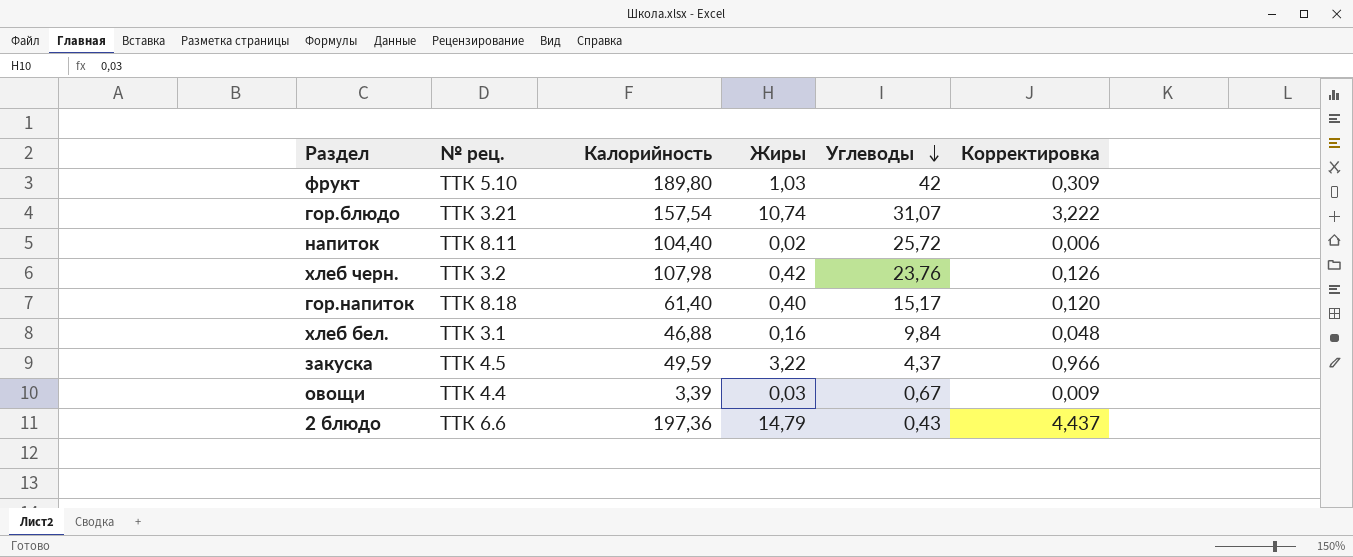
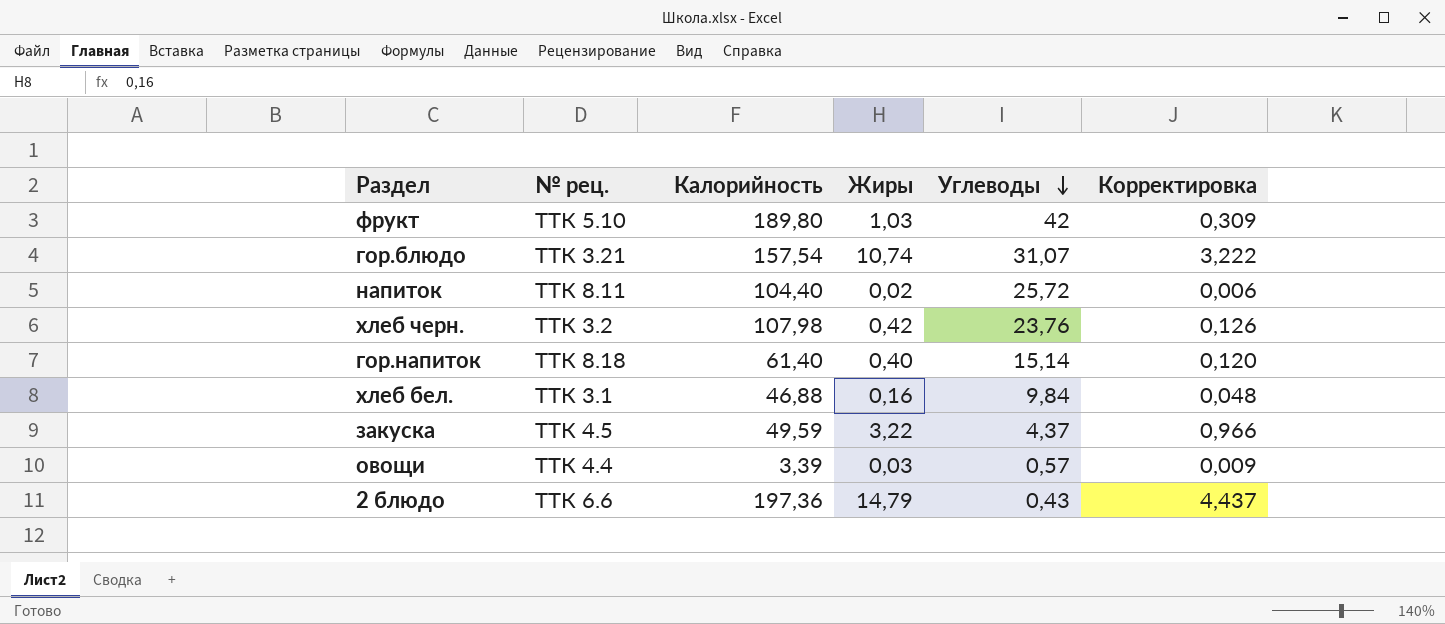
гор.напиток | Углеводы: 15,17 -> 15,14
овощи | Углеводы: 0,67 -> 0,57

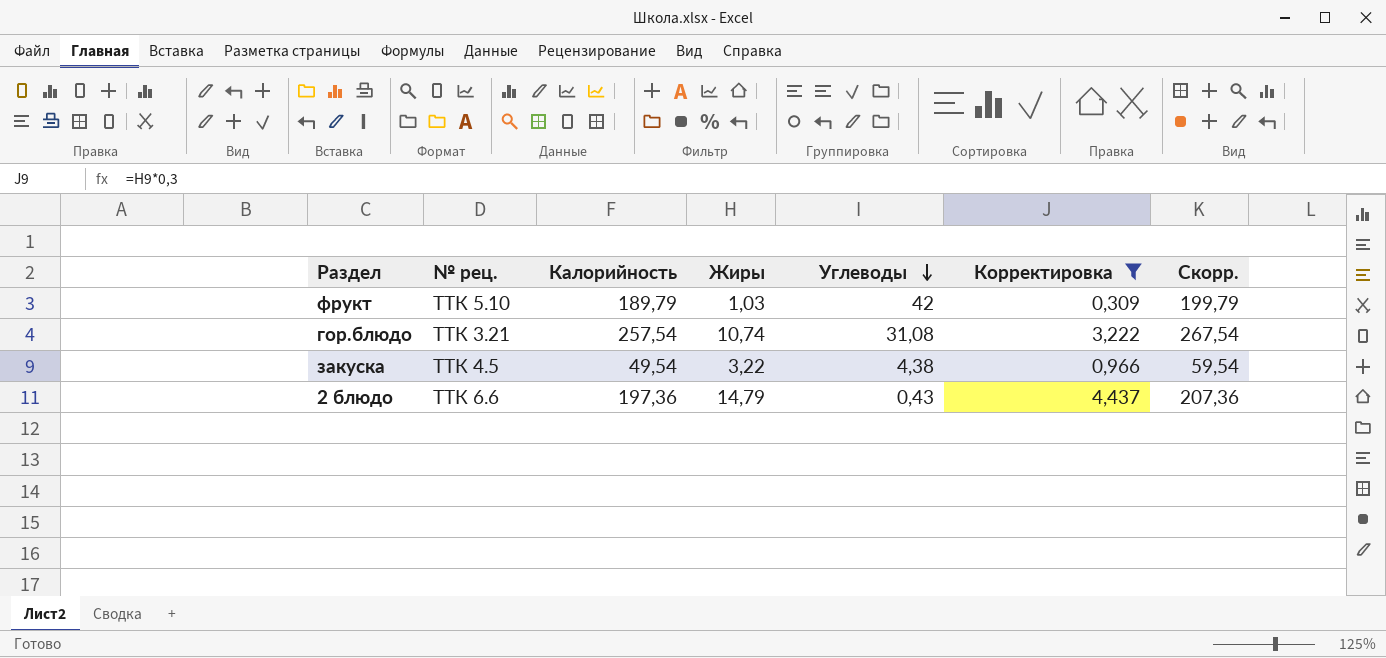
filter: none -> Корректировка >= 0,309
column Скорр. | formula: none -> [Калорийность] + 10
фрукт | Калорийность: 189,80 -> 189,79
гор.блюдо | Калорийность: 157,54 -> 257,54
гор.блюдо | Углеводы: 31,07 -> 31,08
закуска | Калорийность: 49,59 -> 49,54
закуска | Углеводы: 4,37 -> 4,38

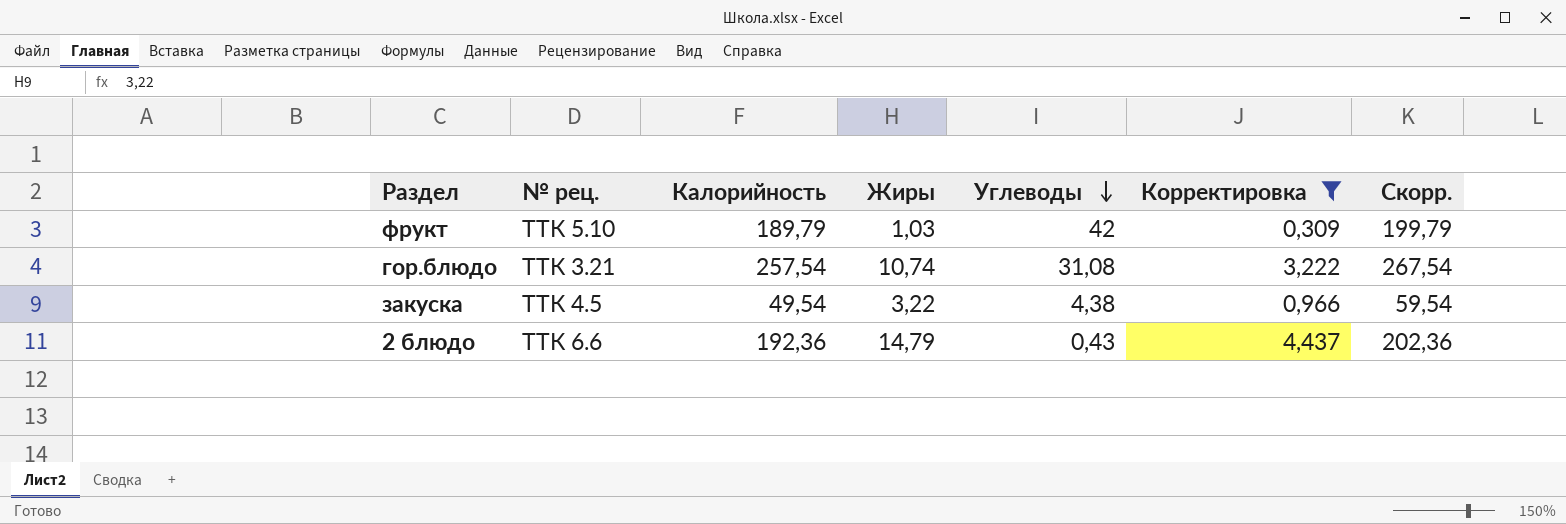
2 блюдо | Калорийность: 197,36 -> 192,36
2 блюдо | Скорр.: 207,36 -> 202,36

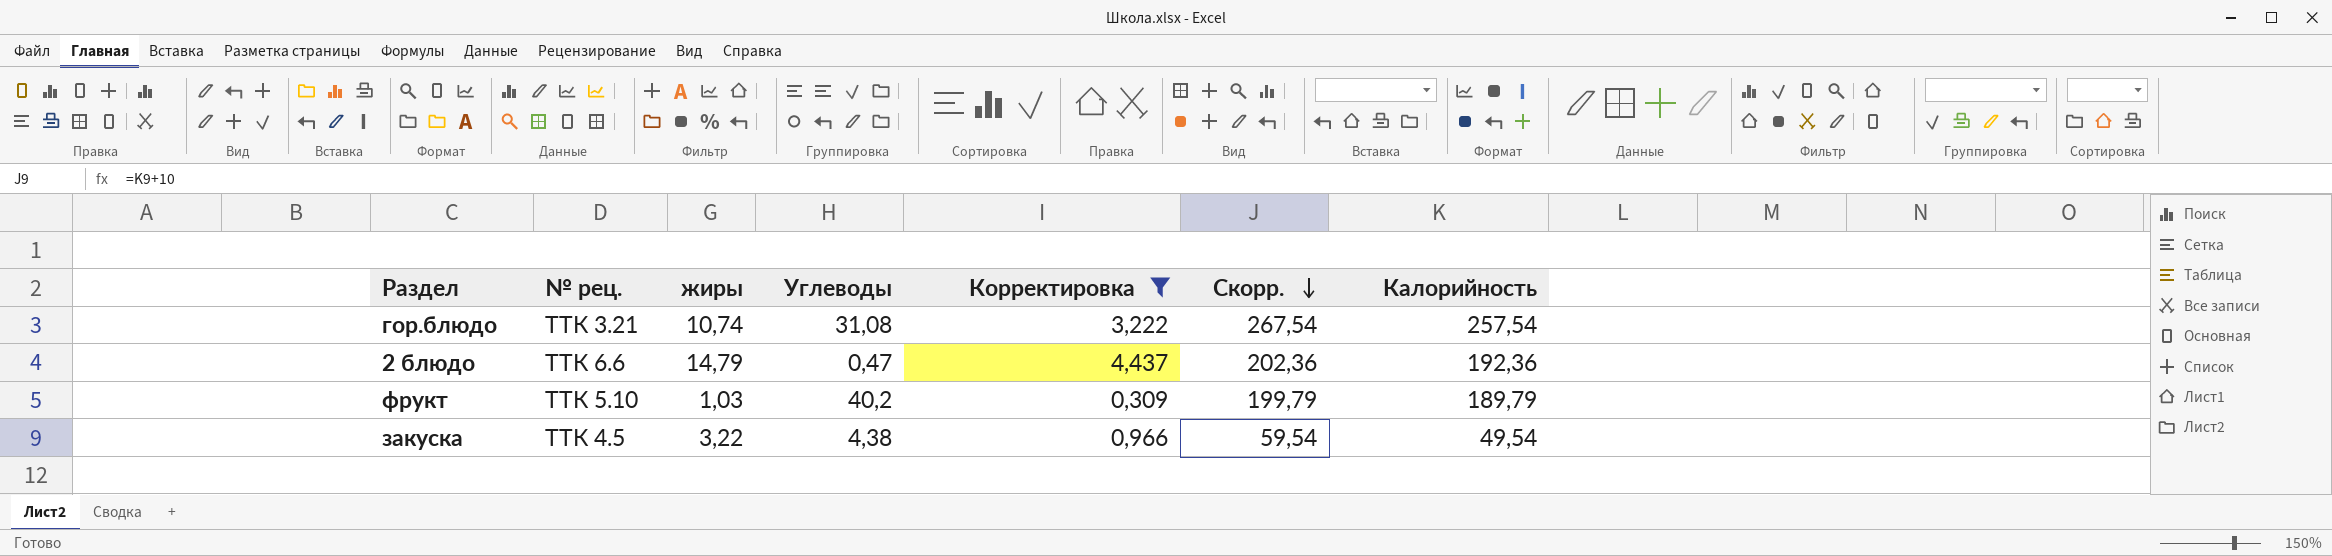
row order: Углеводы descending -> Скорр. descending
column name: Жиры -> жиры
column Калорийность | position: 3 -> 7
2 блюдо | Углеводы: 0,43 -> 0,47
фрукт | Углеводы: 42 -> 40,2

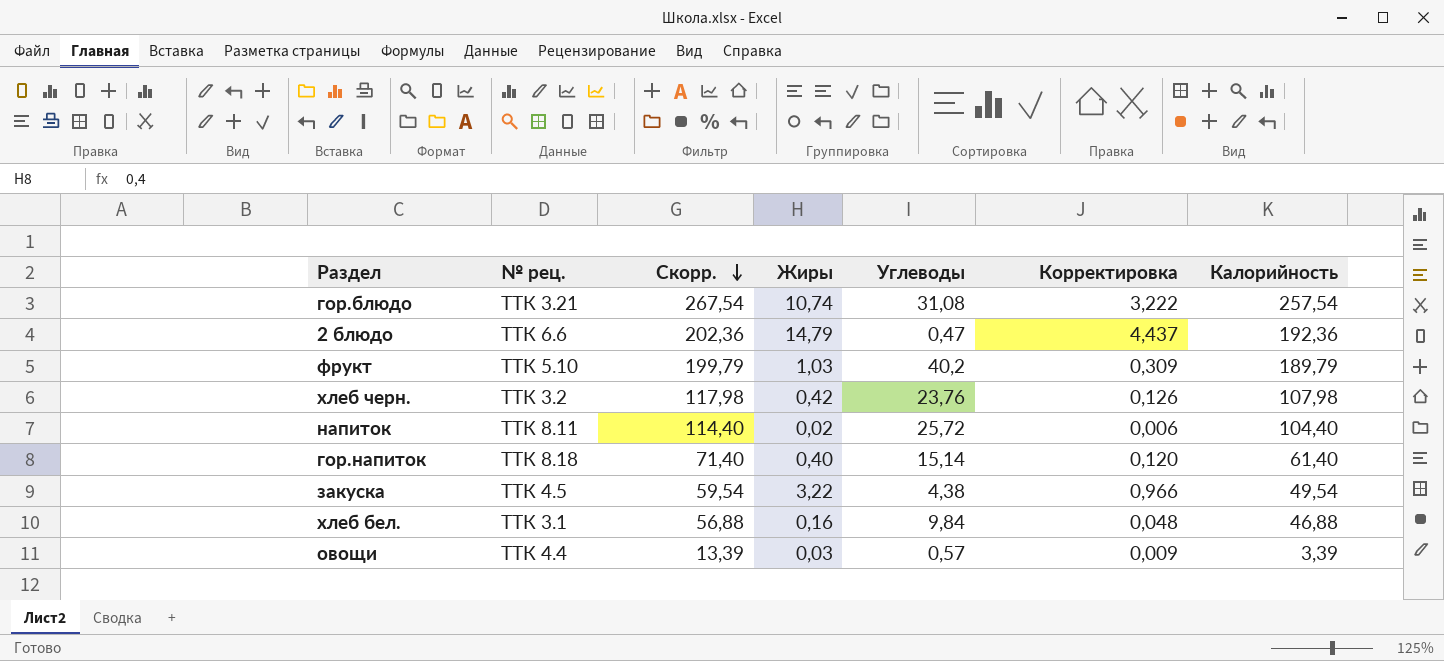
filter: Корректировка >= 0,309 -> none
column Скорр. | position: 6 -> 3
column name: жиры -> Жиры

